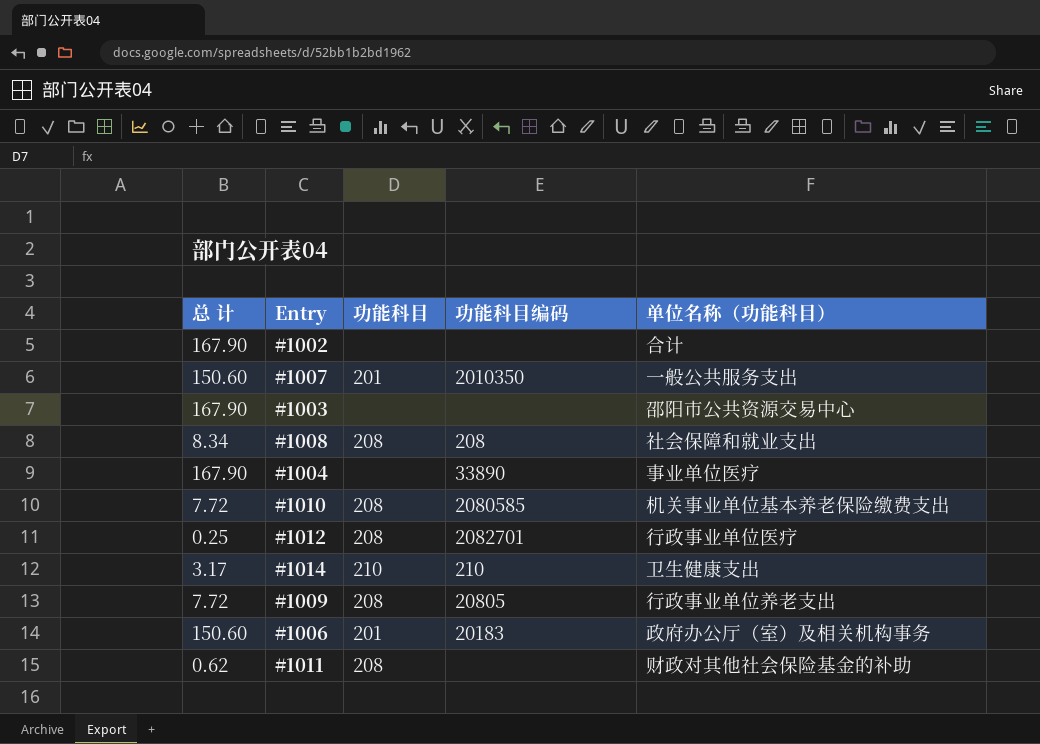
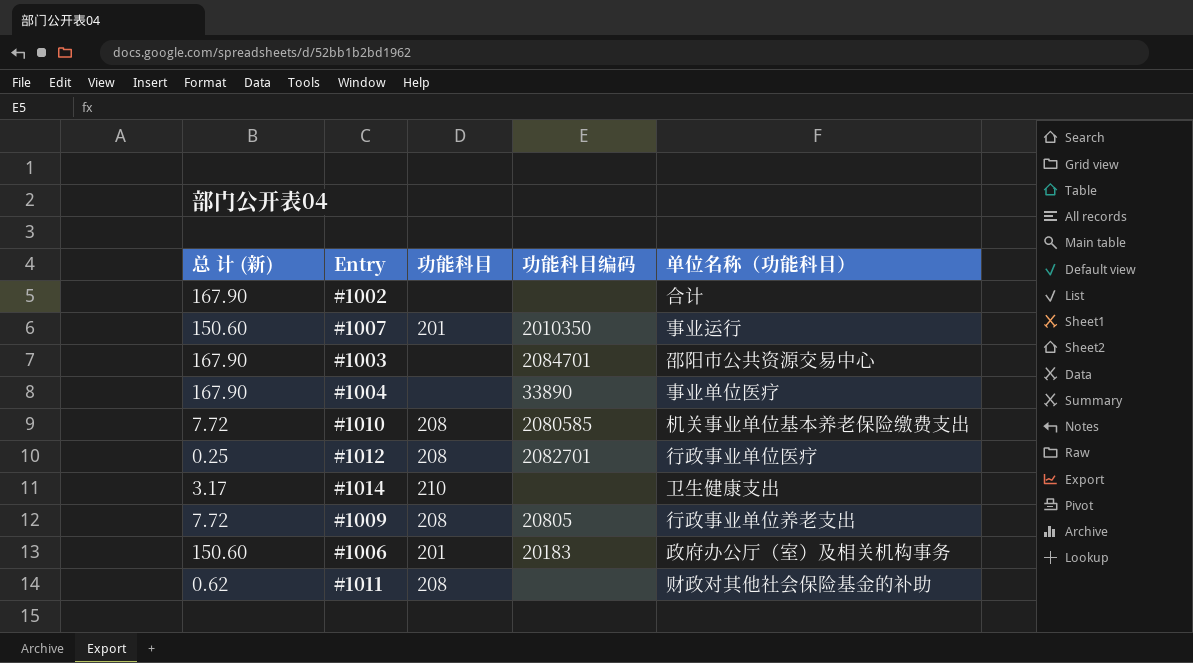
column name: 总 计 -> 总 计 (新)
row #1008: 8.34 | 208 | 208 | 社会保障和就业支出 -> none
#1007 | 单位名称（功能科目）: 一般公共服务支出 -> 事业运行
#1003 | 功能科目编码: none -> 2084701
#1014 | 功能科目编码: 210 -> none

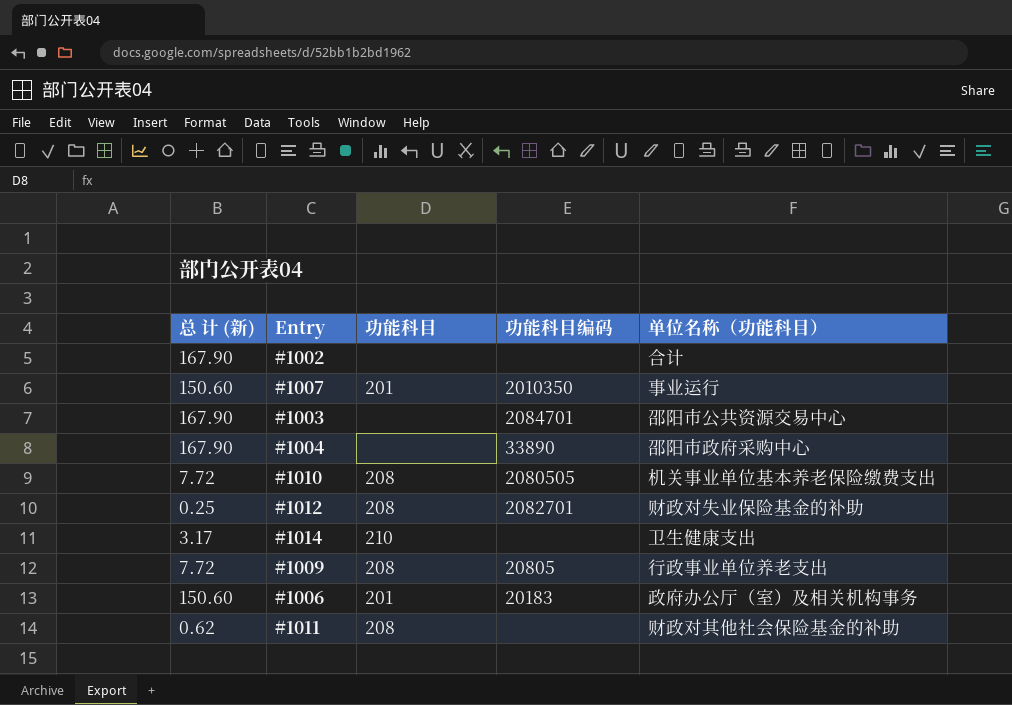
#1004 | 单位名称（功能科目）: 事业单位医疗 -> 邵阳市政府采购中心
#1010 | 功能科目编码: 2080585 -> 2080505
#1012 | 单位名称（功能科目）: 行政事业单位医疗 -> 财政对失业保险基金的补助

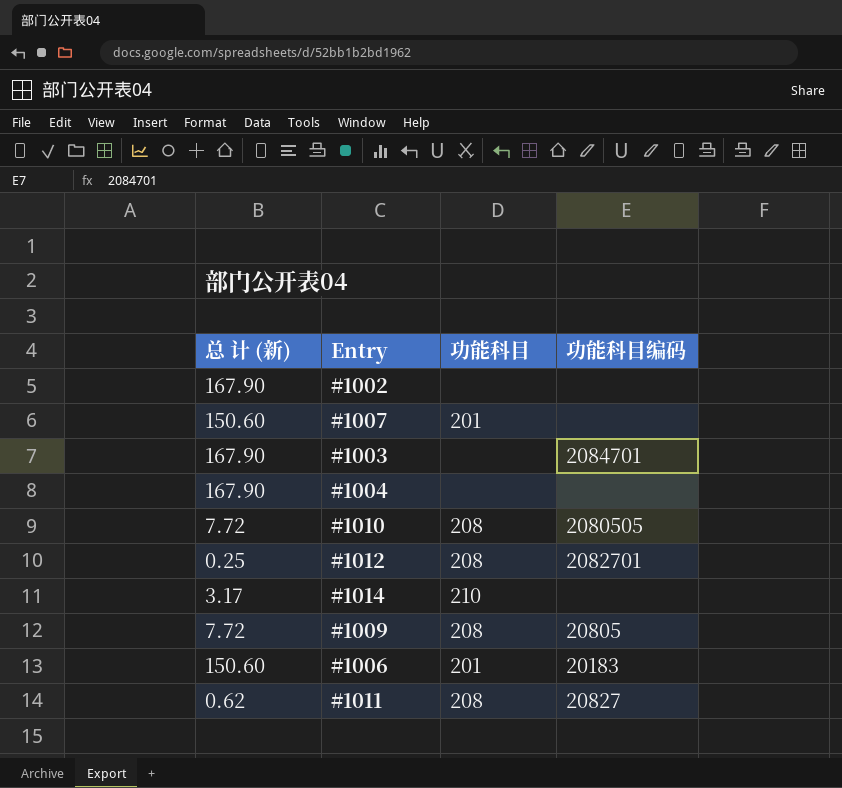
column 单位名称（功能科目） | position: 5 -> none
#1007 | 功能科目编码: 2010350 -> none
#1004 | 功能科目编码: 33890 -> none
#1011 | 功能科目编码: none -> 20827

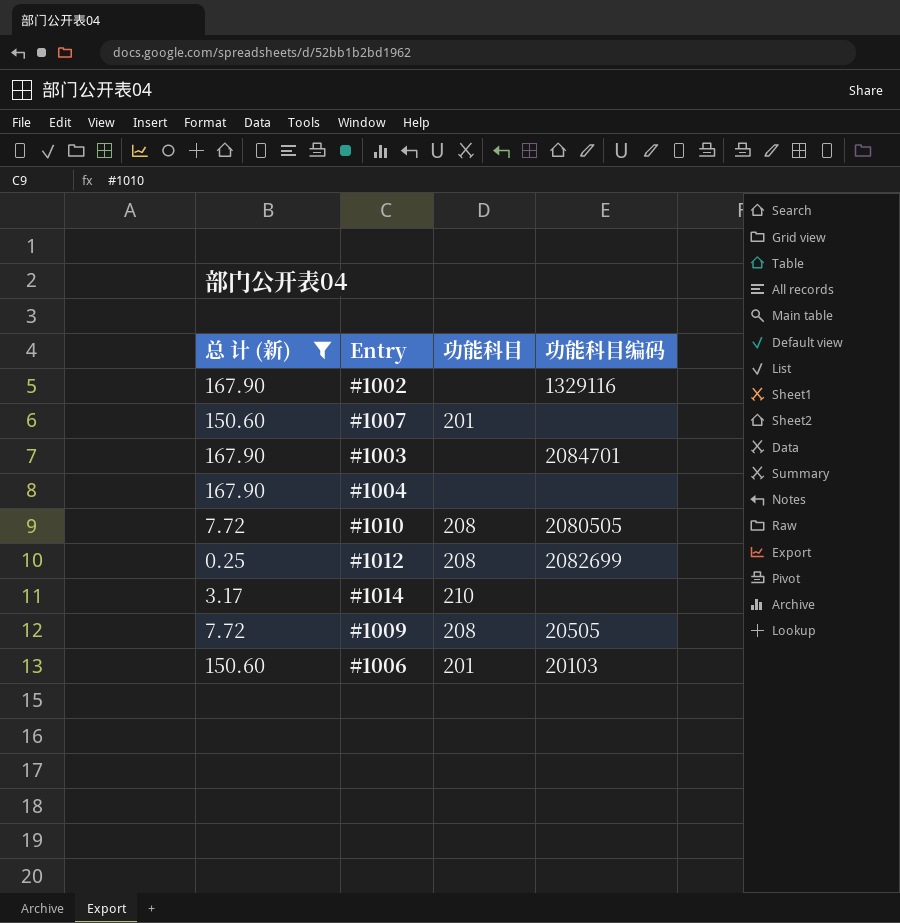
filter: none -> 总 计 (新) != 0.62
#1002 | 功能科目编码: none -> 1329116
#1012 | 功能科目编码: 2082701 -> 2082699
#1009 | 功能科目编码: 20805 -> 20505
#1006 | 功能科目编码: 20183 -> 20103

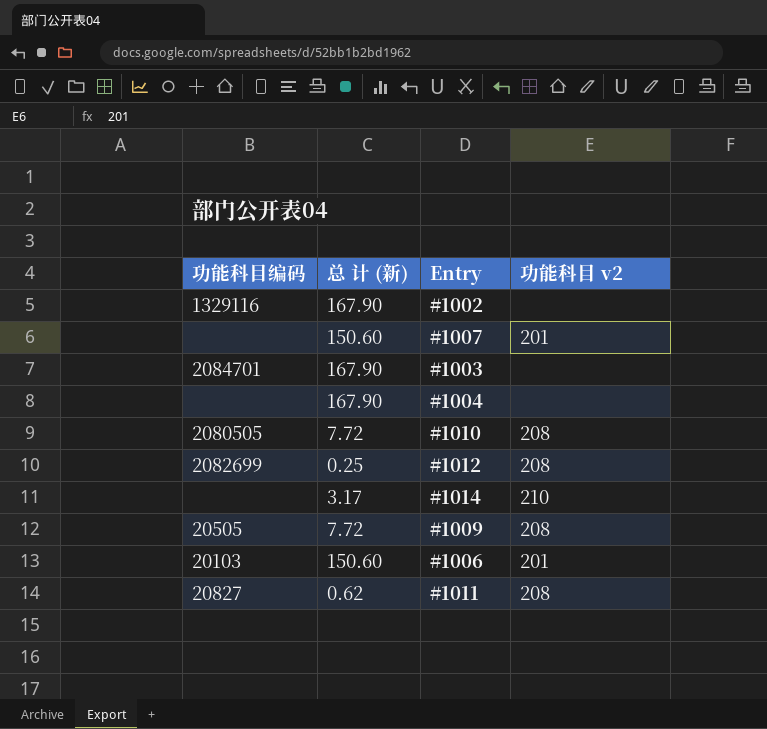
filter: 总 计 (新) != 0.62 -> none
column 功能科目编码 | position: 4 -> 1
column name: 功能科目 -> 功能科目 v2

